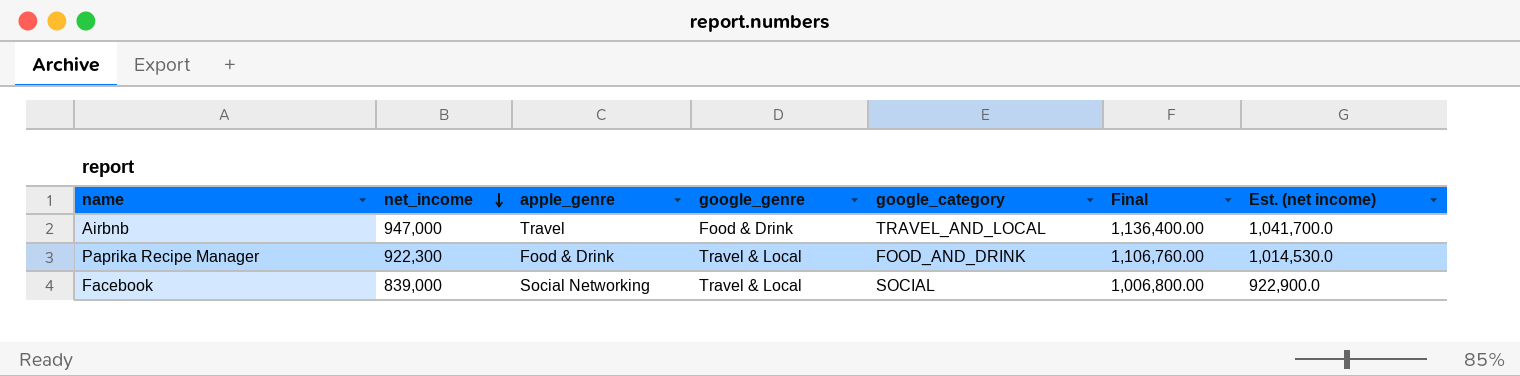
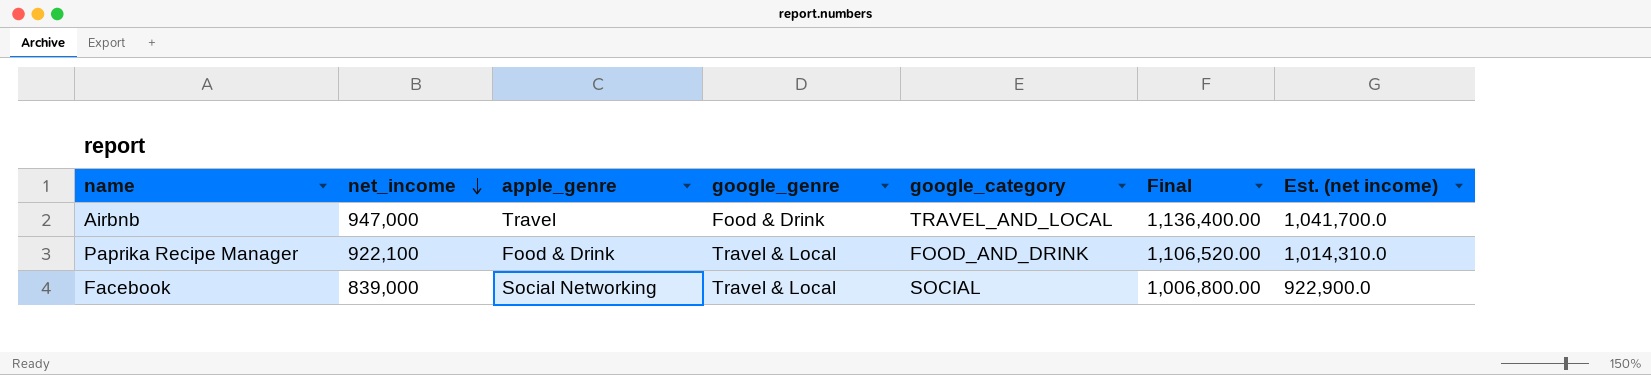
Paprika Recipe Manager | net_income: 922,300 -> 922,100
Paprika Recipe Manager | Final: 1,106,760.00 -> 1,106,520.00
Paprika Recipe Manager | Est. (net income): 1,014,530.0 -> 1,014,310.0

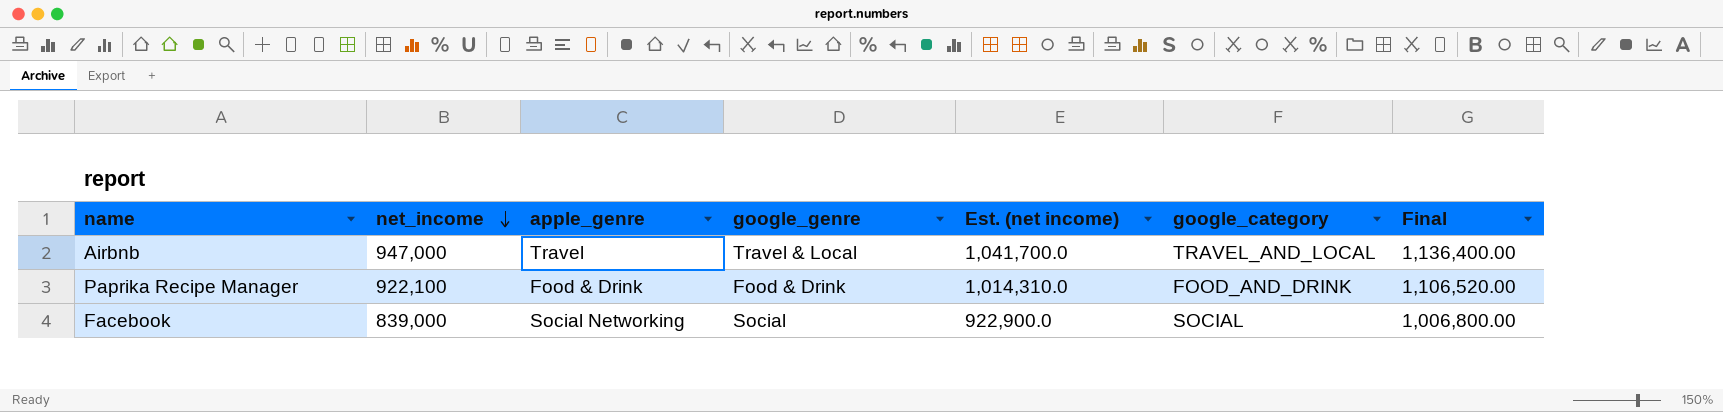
column Est. (net income) | position: 7 -> 5
Airbnb | google_genre: Food & Drink -> Travel & Local
Paprika Recipe Manager | google_genre: Travel & Local -> Food & Drink
Facebook | google_genre: Travel & Local -> Social

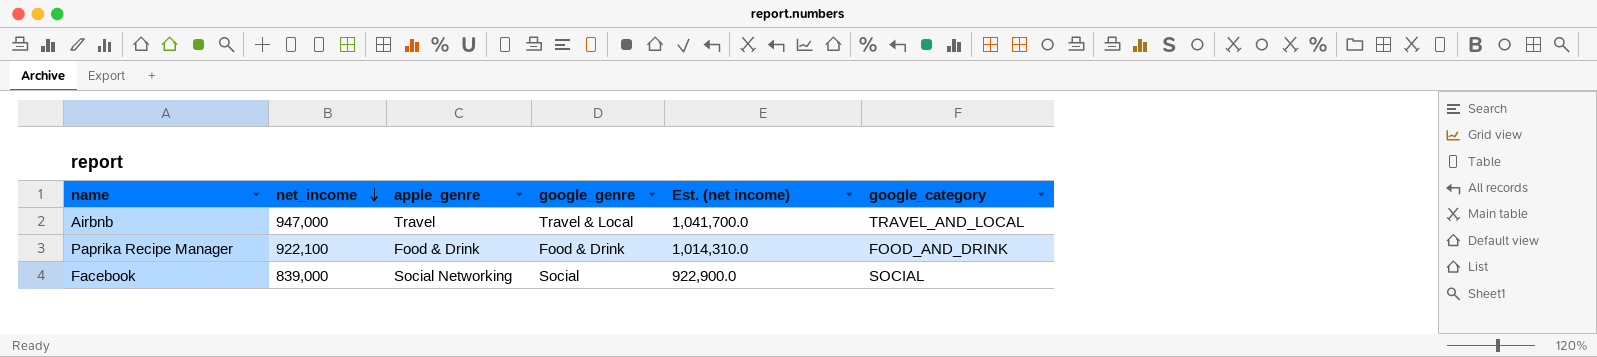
column Final | formula: [net_income] * 1.2 -> none

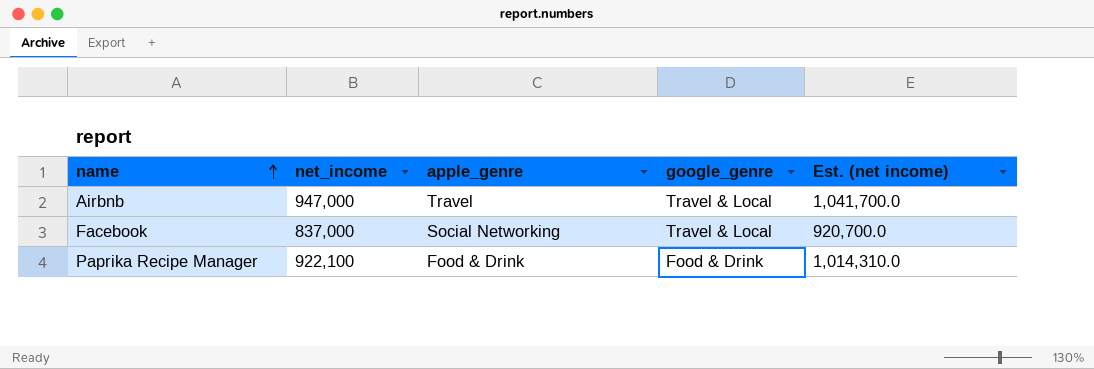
row order: net_income descending -> name ascending
column google_category | position: 6 -> none
Facebook | net_income: 839,000 -> 837,000
Facebook | google_genre: Social -> Travel & Local
Facebook | Est. (net income): 922,900.0 -> 920,700.0

